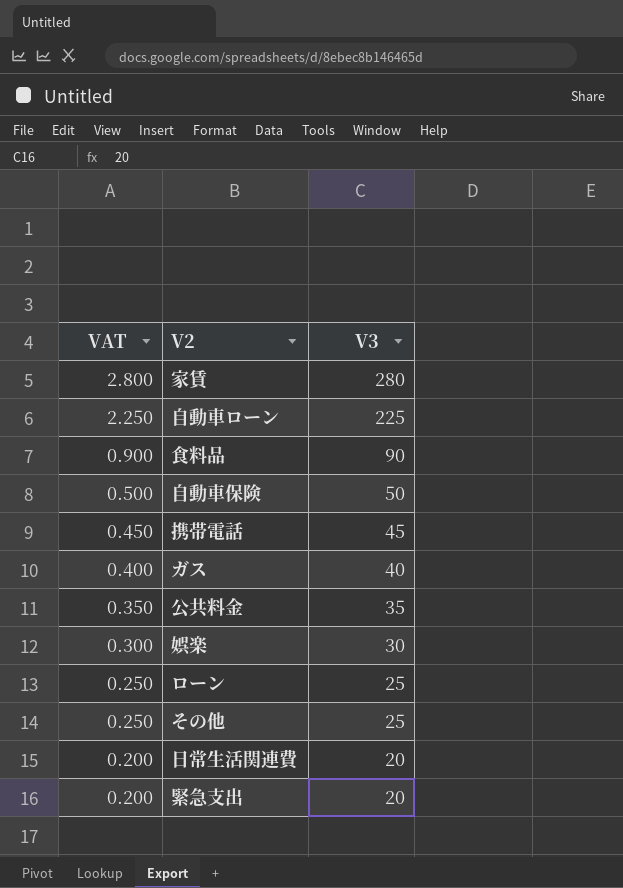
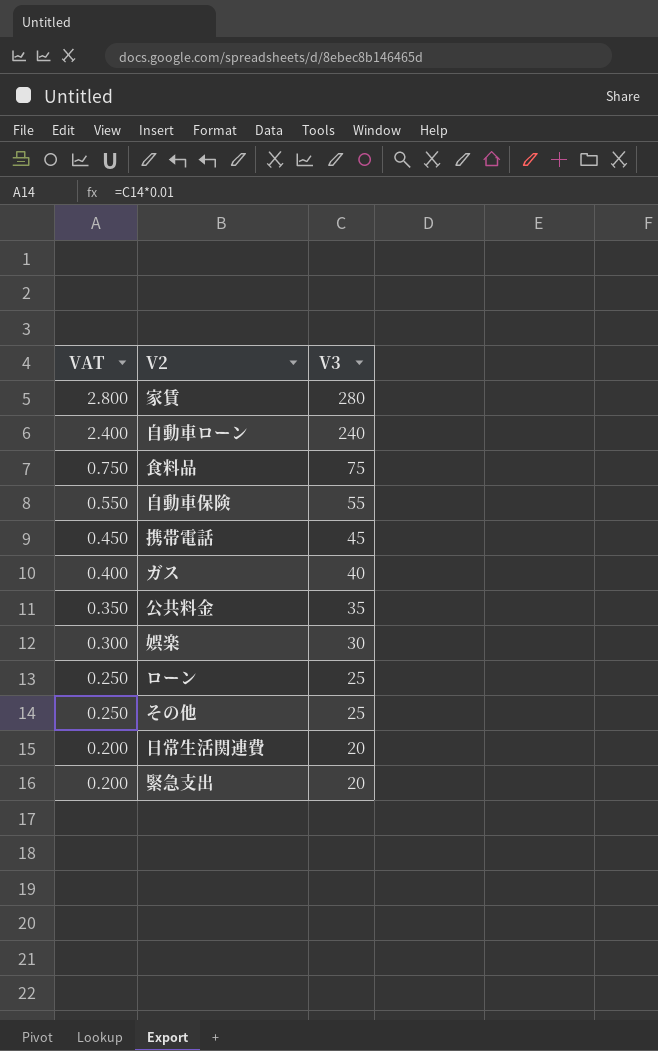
自動車ローン | VAT: 2.250 -> 2.400
自動車ローン | V3: 225 -> 240
食料品 | VAT: 0.900 -> 0.750
食料品 | V3: 90 -> 75
自動車保険 | VAT: 0.500 -> 0.550
自動車保険 | V3: 50 -> 55

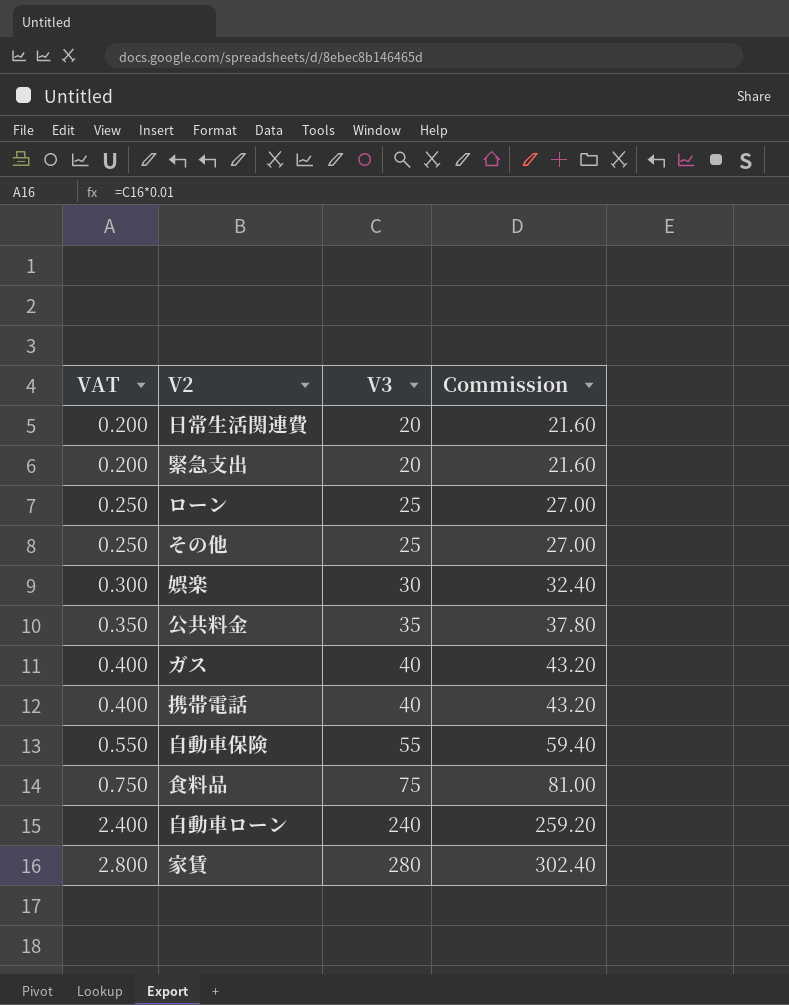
row order: VAT descending -> VAT ascending
column Commission | formula: none -> [V3] * 1.08
携帯電話 | VAT: 0.450 -> 0.400
携帯電話 | V3: 45 -> 40

